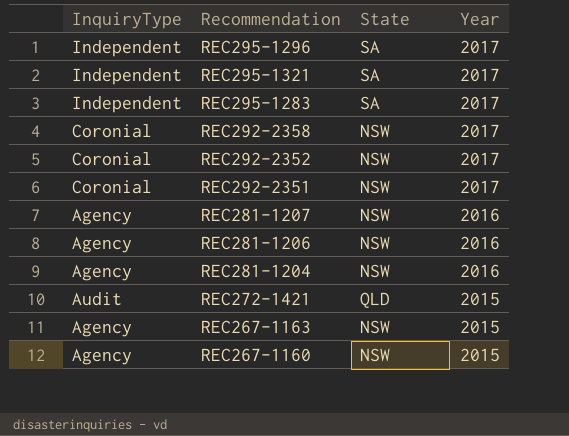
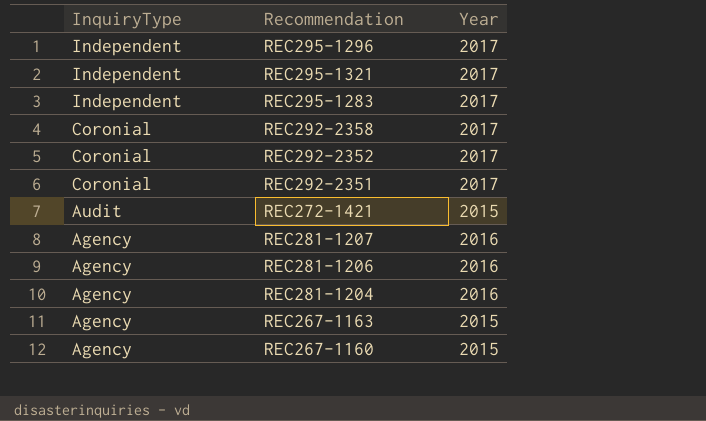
row order: Year descending -> InquiryType descending
column State | position: 3 -> none

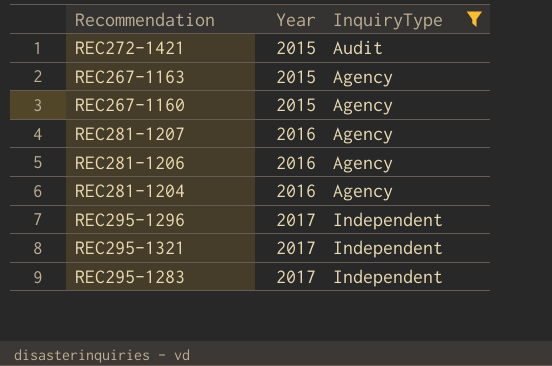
filter: none -> InquiryType != Coronial
row order: InquiryType descending -> Year ascending
column InquiryType | position: 1 -> 3

